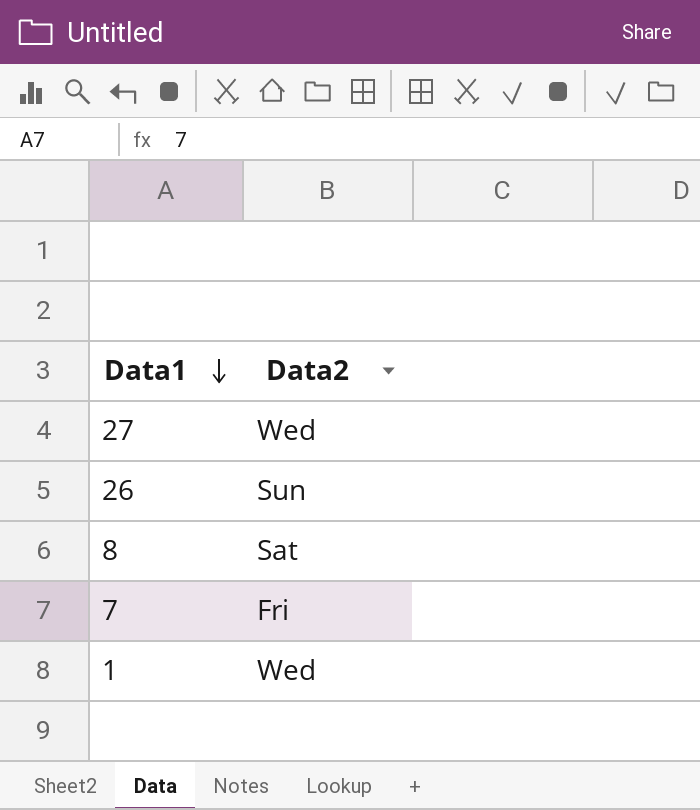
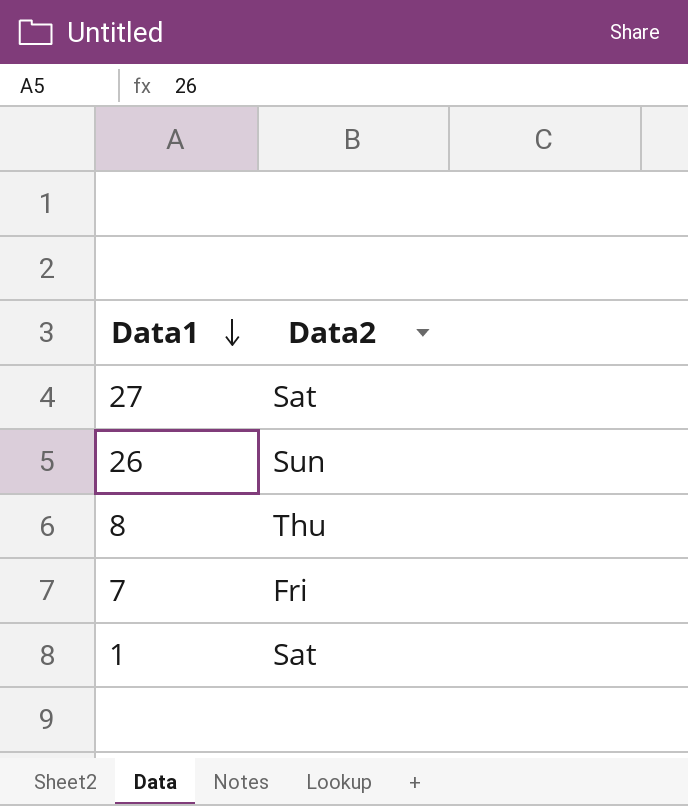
27 | Data2: Wed -> Sat
8 | Data2: Sat -> Thu
1 | Data2: Wed -> Sat

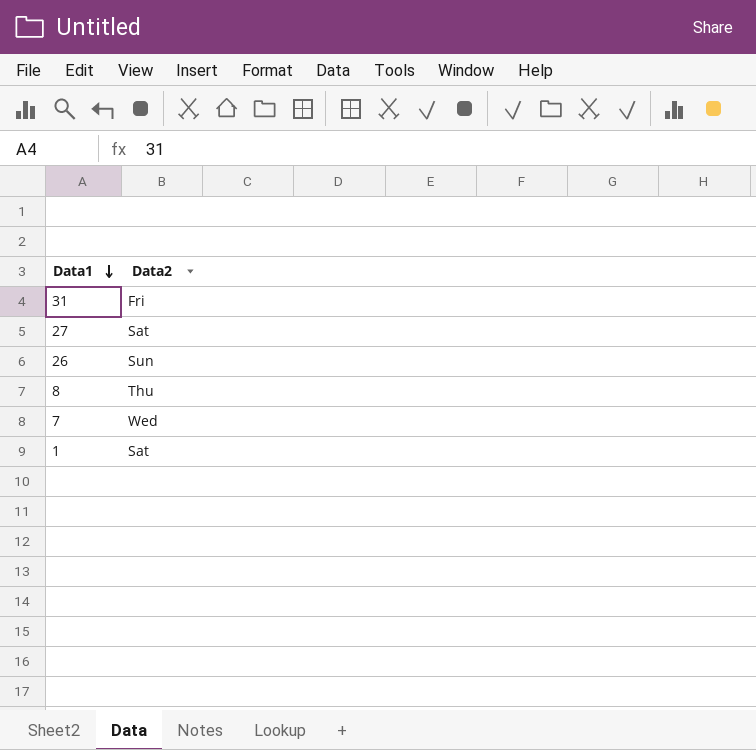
row 31: none -> Fri
7 | Data2: Fri -> Wed

